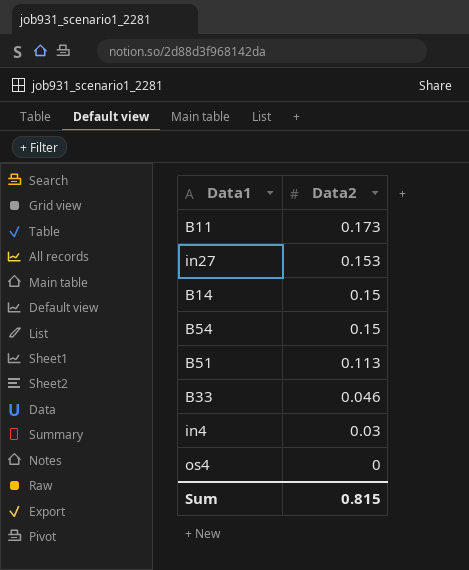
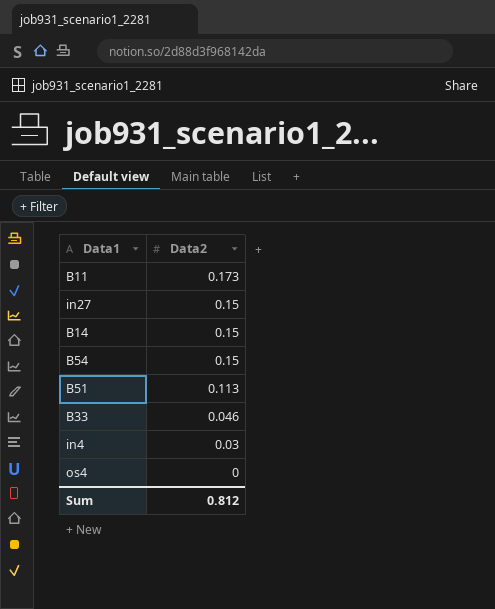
in27 | Data2: 0.153 -> 0.15
Sum | Data2: 0.815 -> 0.812

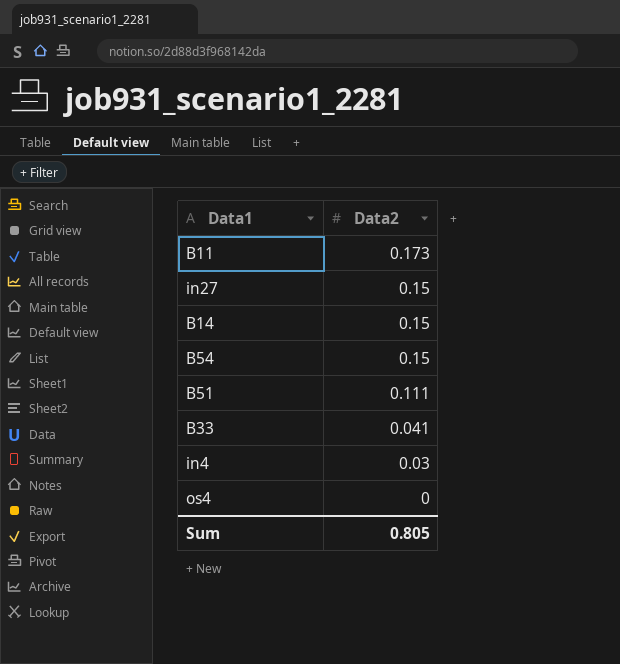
B51 | Data2: 0.113 -> 0.111
B33 | Data2: 0.046 -> 0.041
Sum | Data2: 0.812 -> 0.805

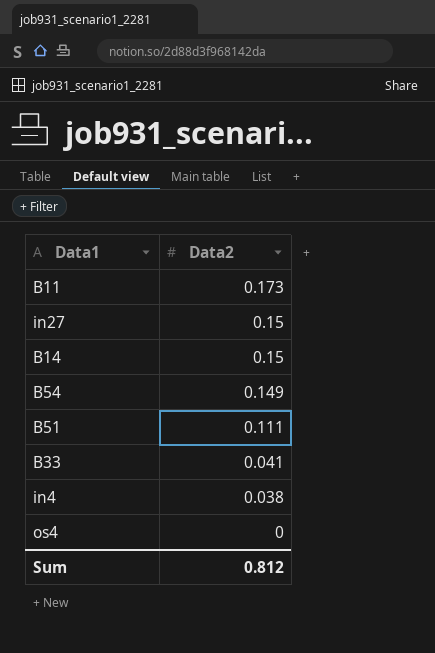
B54 | Data2: 0.15 -> 0.149
in4 | Data2: 0.03 -> 0.038
Sum | Data2: 0.805 -> 0.812

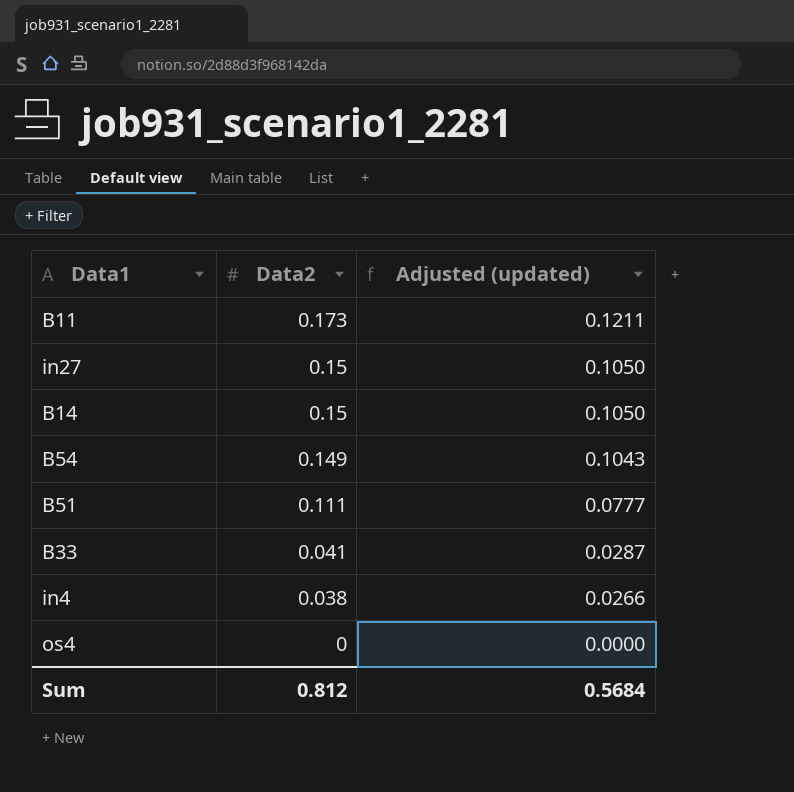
column Adjusted (updated) | formula: none -> [Data2] * 0.7

